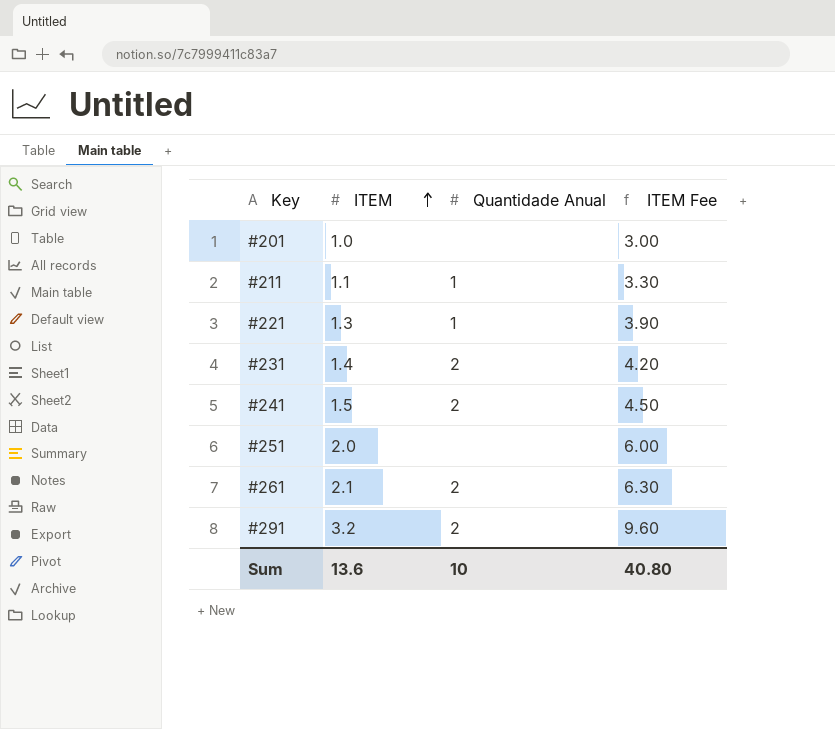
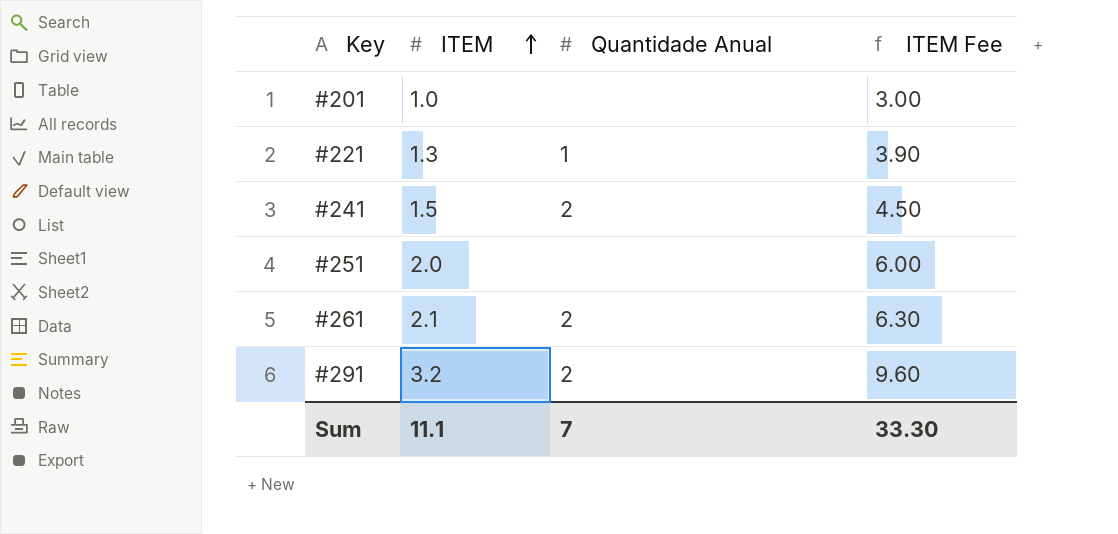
row #211: 1.1 | 1 | 3.30 -> none
row #231: 1.4 | 2 | 4.20 -> none
Sum | ITEM: 13.6 -> 11.1
Sum | Quantidade Anual: 10 -> 7
Sum | ITEM Fee: 40.80 -> 33.30

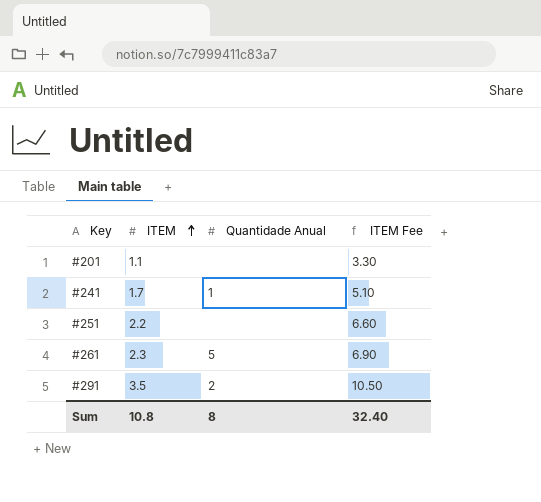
row #221: 1.3 | 1 | 3.90 -> none
#201 | ITEM: 1.0 -> 1.1
#201 | ITEM Fee: 3.00 -> 3.30
#241 | ITEM: 1.5 -> 1.7
#241 | Quantidade Anual: 2 -> 1
#241 | ITEM Fee: 4.50 -> 5.10
#251 | ITEM: 2.0 -> 2.2
#251 | ITEM Fee: 6.00 -> 6.60
#261 | ITEM: 2.1 -> 2.3
#261 | Quantidade Anual: 2 -> 5
#261 | ITEM Fee: 6.30 -> 6.90
#291 | ITEM: 3.2 -> 3.5
#291 | ITEM Fee: 9.60 -> 10.50
Sum | ITEM: 11.1 -> 10.8
Sum | Quantidade Anual: 7 -> 8
Sum | ITEM Fee: 33.30 -> 32.40

